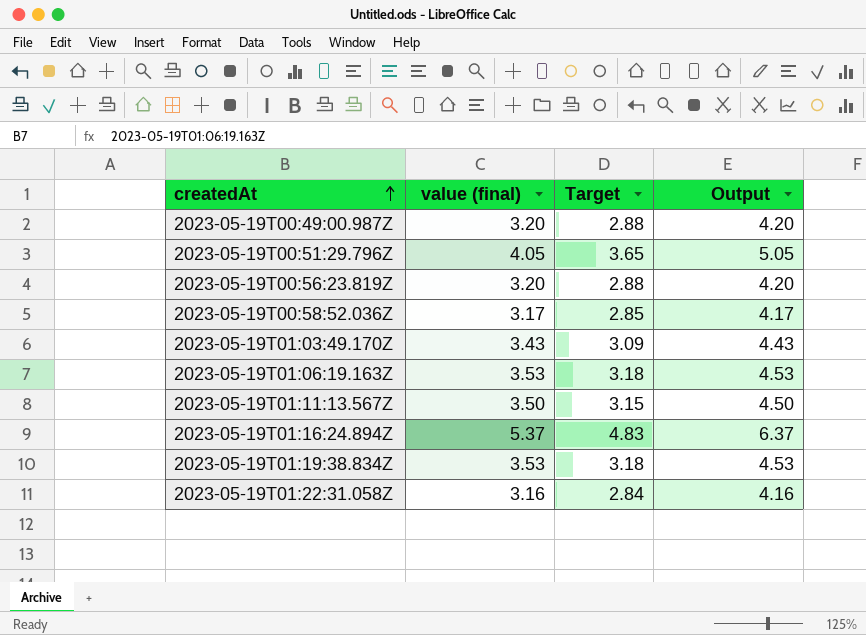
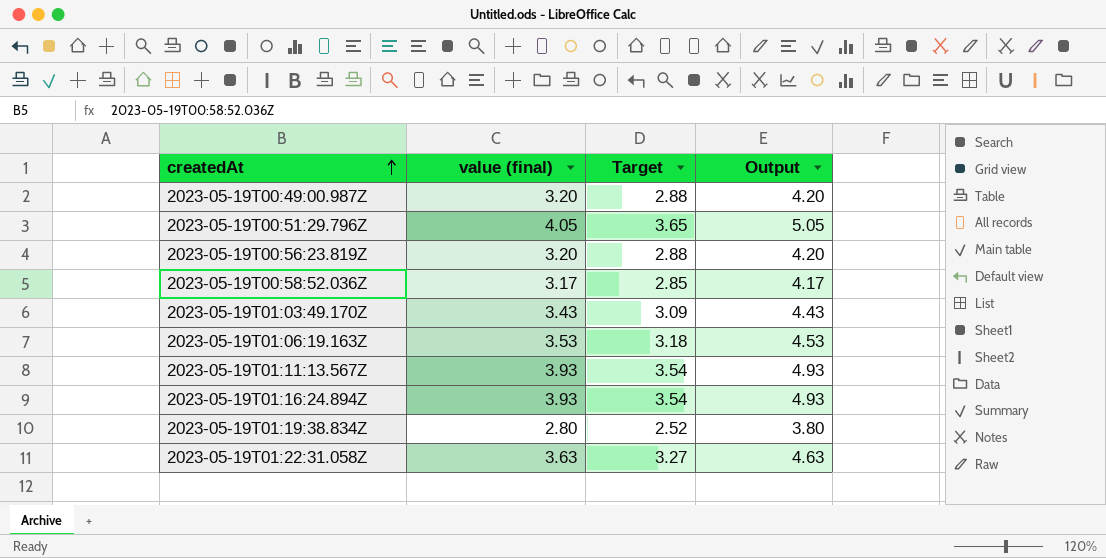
2023-05-19T01:11:13.567Z | value (final): 3.50 -> 3.93
2023-05-19T01:11:13.567Z | Target: 3.15 -> 3.54
2023-05-19T01:11:13.567Z | Output: 4.50 -> 4.93
2023-05-19T01:16:24.894Z | value (final): 5.37 -> 3.93
2023-05-19T01:16:24.894Z | Target: 4.83 -> 3.54
2023-05-19T01:16:24.894Z | Output: 6.37 -> 4.93
2023-05-19T01:19:38.834Z | value (final): 3.53 -> 2.80
2023-05-19T01:19:38.834Z | Target: 3.18 -> 2.52
2023-05-19T01:19:38.834Z | Output: 4.53 -> 3.80
2023-05-19T01:22:31.058Z | value (final): 3.16 -> 3.63
2023-05-19T01:22:31.058Z | Target: 2.84 -> 3.27
2023-05-19T01:22:31.058Z | Output: 4.16 -> 4.63

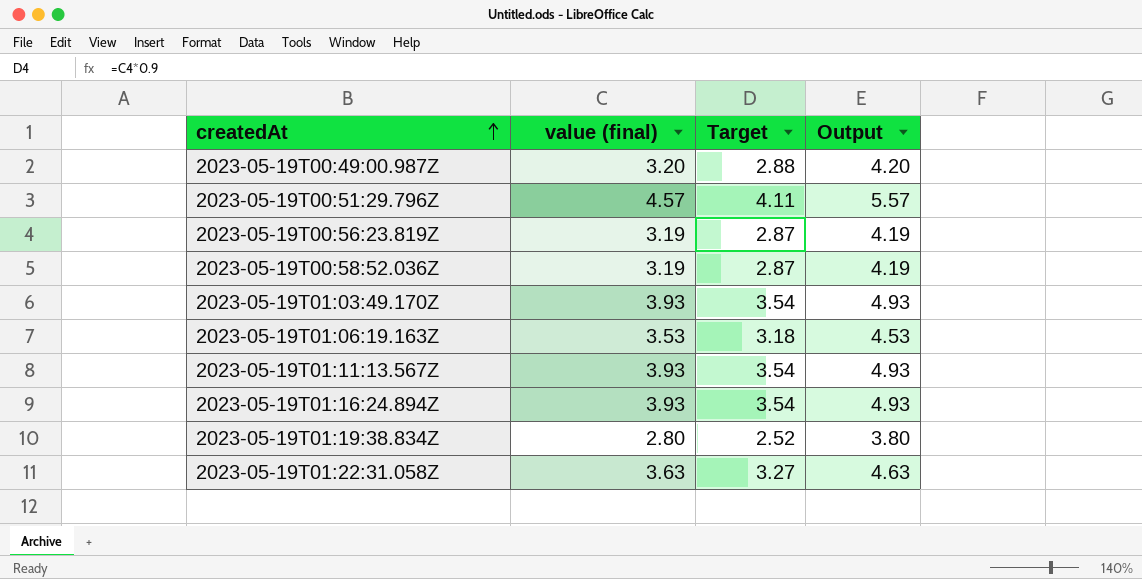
2023-05-19T00:51:29.796Z | value (final): 4.05 -> 4.57
2023-05-19T00:51:29.796Z | Target: 3.65 -> 4.11
2023-05-19T00:51:29.796Z | Output: 5.05 -> 5.57
2023-05-19T00:56:23.819Z | value (final): 3.20 -> 3.19
2023-05-19T00:56:23.819Z | Target: 2.88 -> 2.87
2023-05-19T00:56:23.819Z | Output: 4.20 -> 4.19
2023-05-19T00:58:52.036Z | value (final): 3.17 -> 3.19
2023-05-19T00:58:52.036Z | Target: 2.85 -> 2.87
2023-05-19T00:58:52.036Z | Output: 4.17 -> 4.19
2023-05-19T01:03:49.170Z | value (final): 3.43 -> 3.93
2023-05-19T01:03:49.170Z | Target: 3.09 -> 3.54
2023-05-19T01:03:49.170Z | Output: 4.43 -> 4.93

